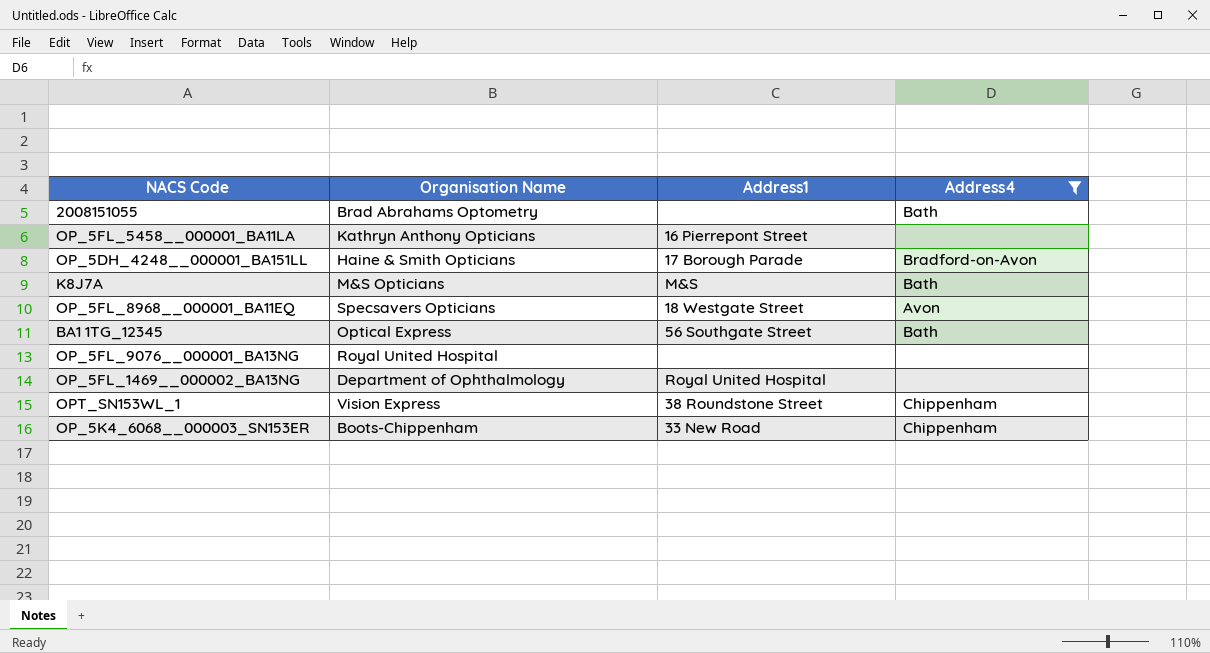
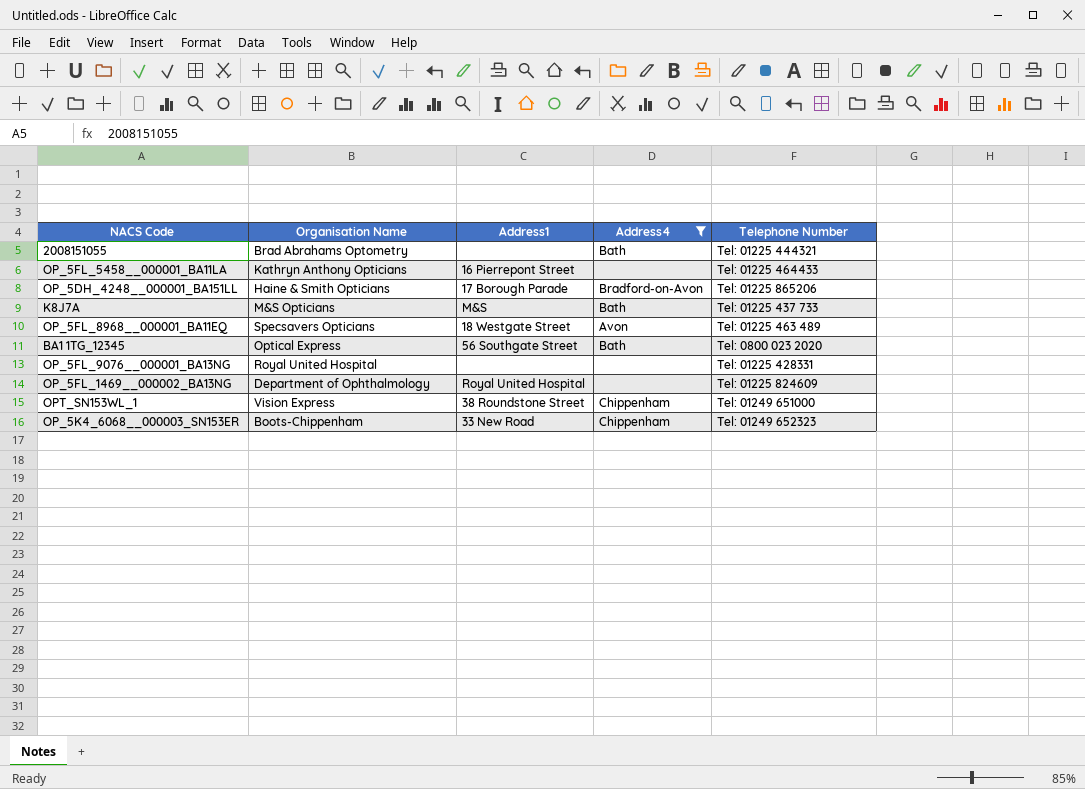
column Telephone Number | position: none -> 5

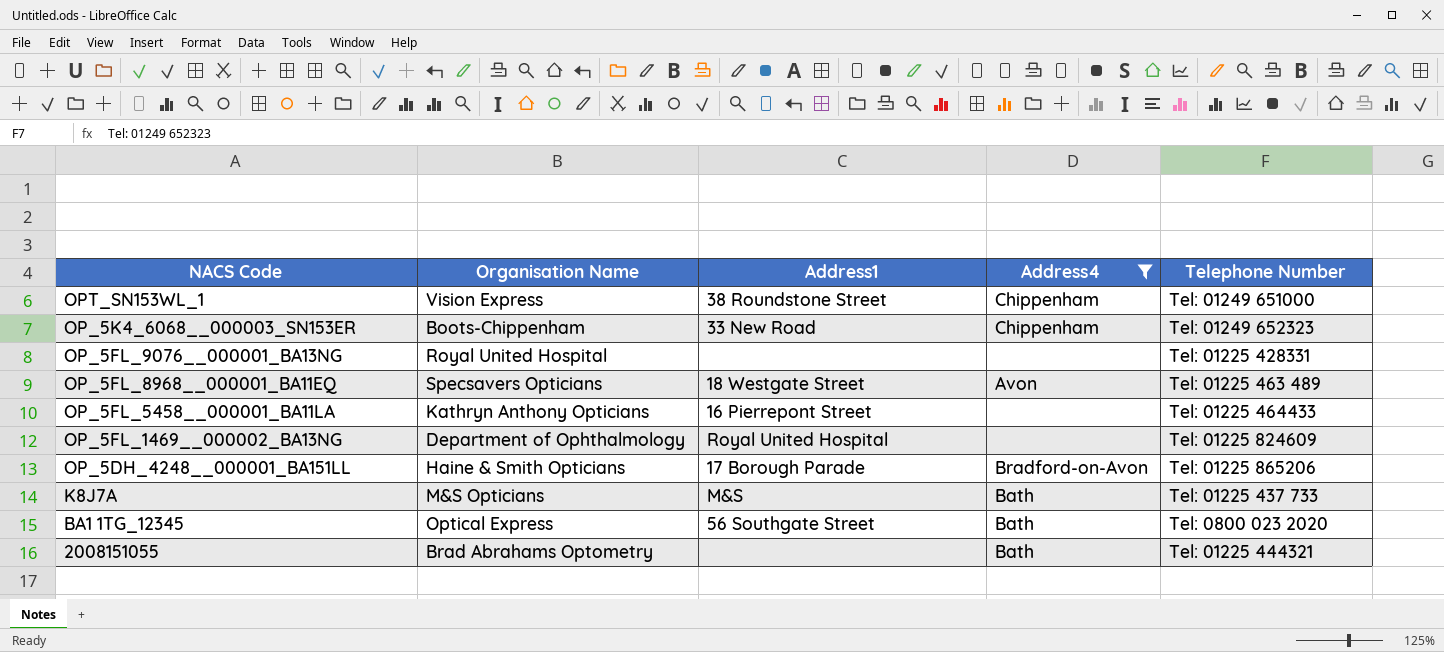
row order: none -> NACS Code descending

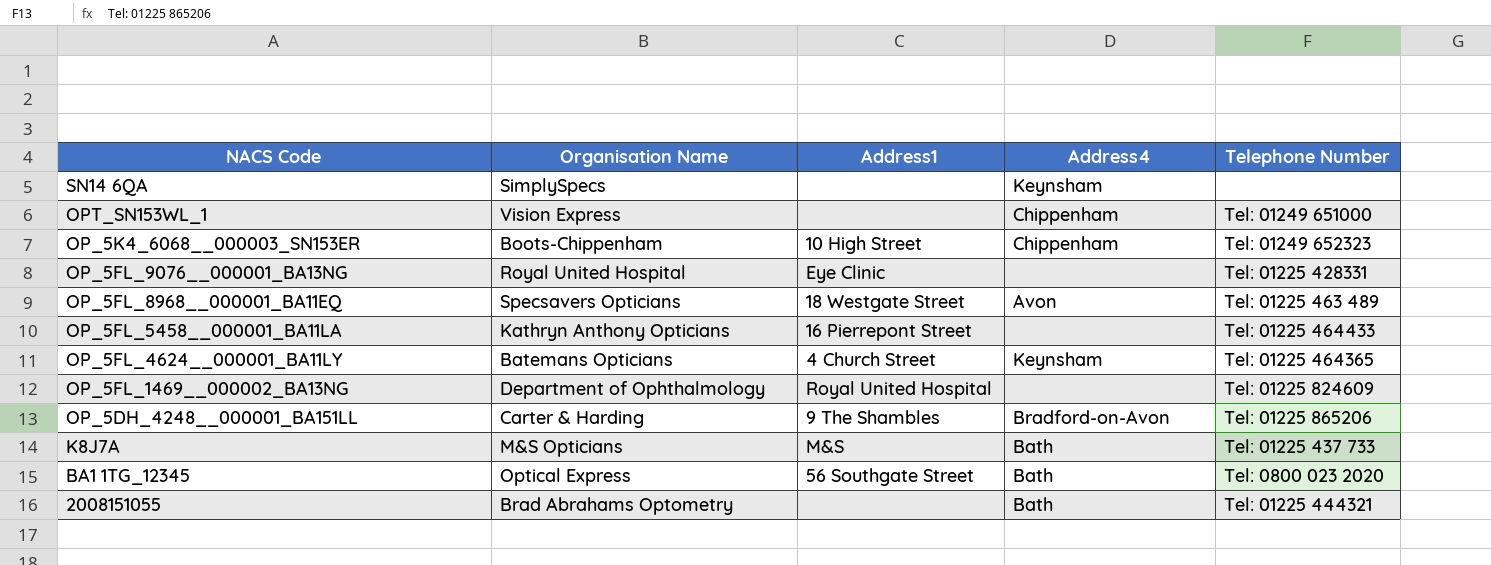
filter: Address4 != Keynsham -> none
OPT_SN153WL_1 | Address1: 38 Roundstone Street -> none
OP_5K4_6068__000003_SN153ER | Address1: 33 New Road -> 10 High Street
OP_5FL_9076__000001_BA13NG | Address1: none -> Eye Clinic
OP_5DH_4248__000001_BA151LL | Organisation Name: Haine & Smith Opticians -> Carter & Harding
OP_5DH_4248__000001_BA151LL | Address1: 17 Borough Parade -> 9 The Shambles

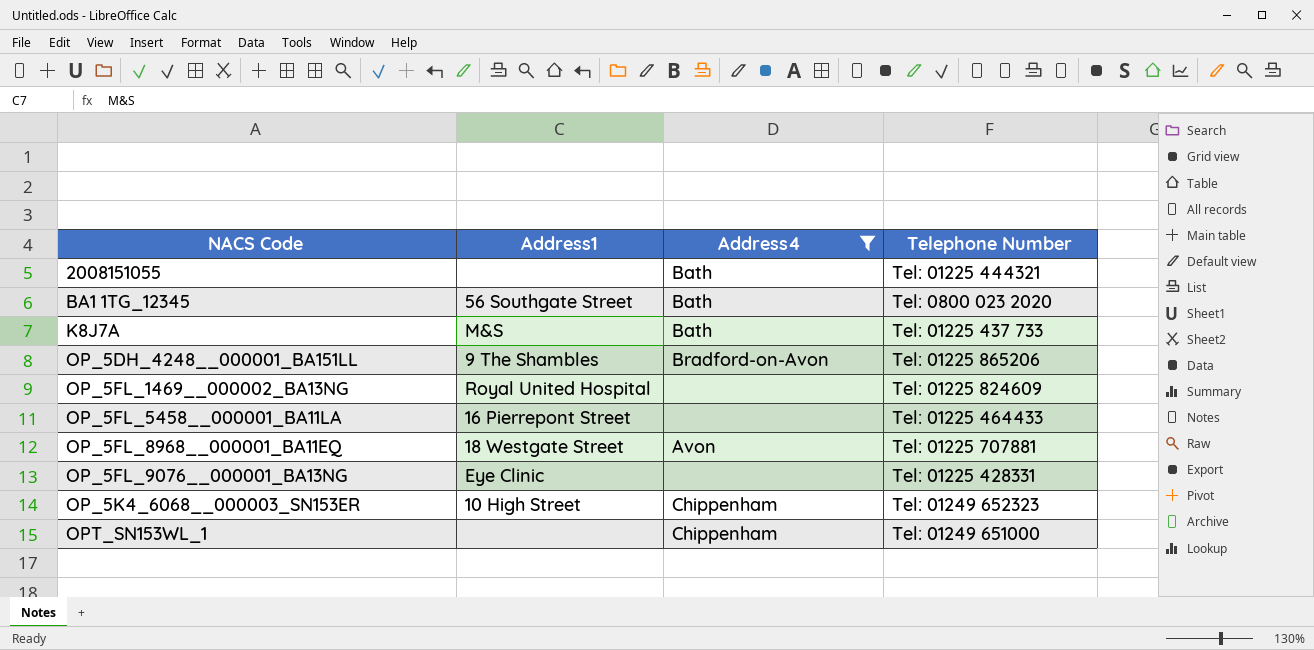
filter: none -> Address4 != Keynsham
row order: NACS Code descending -> NACS Code ascending
column Organisation Name | position: 2 -> none
OP_5FL_8968__000001_BA11EQ | Telephone Number: Tel: 01225 463 489 -> Tel: 01225 707881

